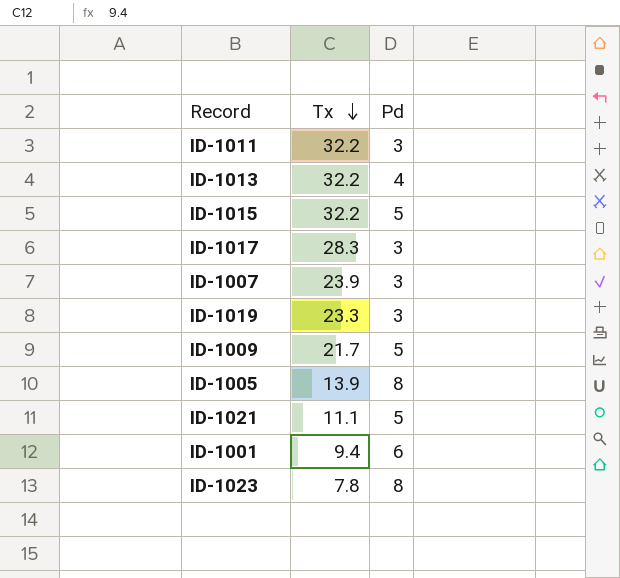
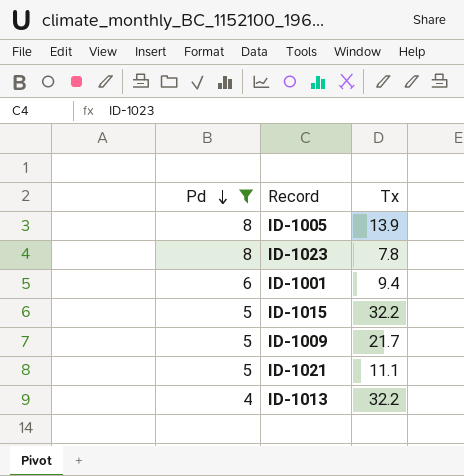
filter: none -> Pd != 3
row order: Tx descending -> Pd descending
column Pd | position: 3 -> 1

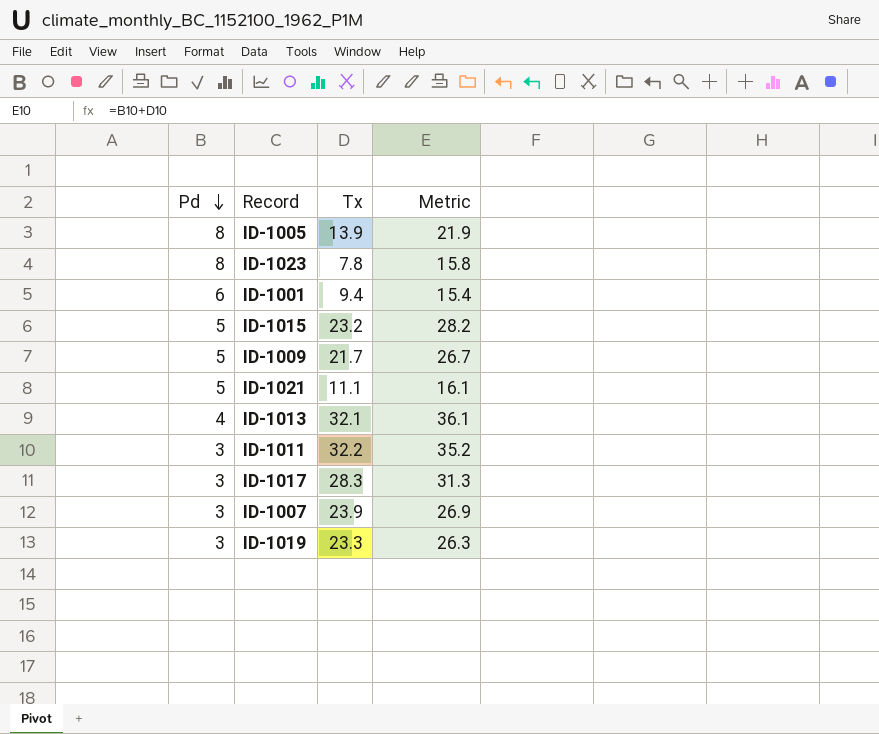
filter: Pd != 3 -> none
column Metric | formula: none -> [Pd] + [Tx]
ID-1015 | Tx: 32.2 -> 23.2
ID-1013 | Tx: 32.2 -> 32.1

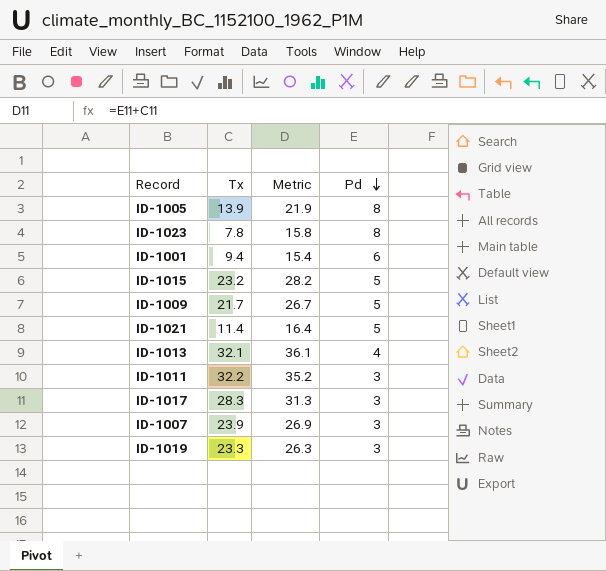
column Pd | position: 1 -> 4
ID-1021 | Tx: 11.1 -> 11.4
ID-1021 | Metric: 16.1 -> 16.4

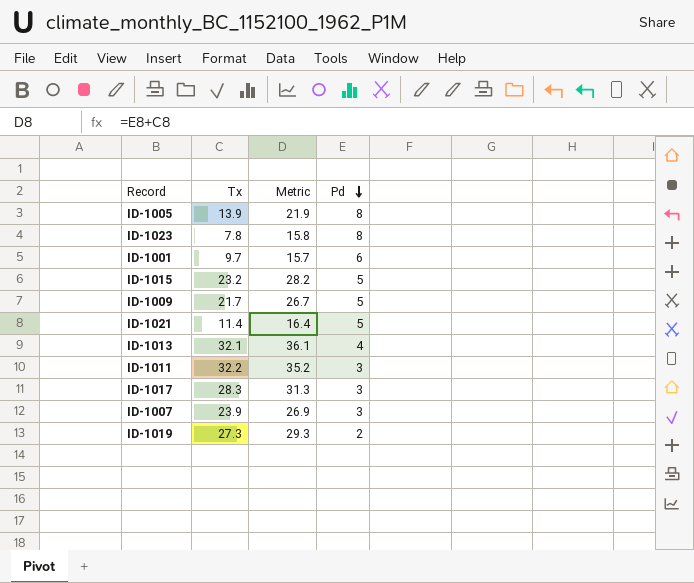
ID-1001 | Tx: 9.4 -> 9.7
ID-1001 | Metric: 15.4 -> 15.7
ID-1019 | Tx: 23.3 -> 27.3
ID-1019 | Metric: 26.3 -> 29.3
ID-1019 | Pd: 3 -> 2

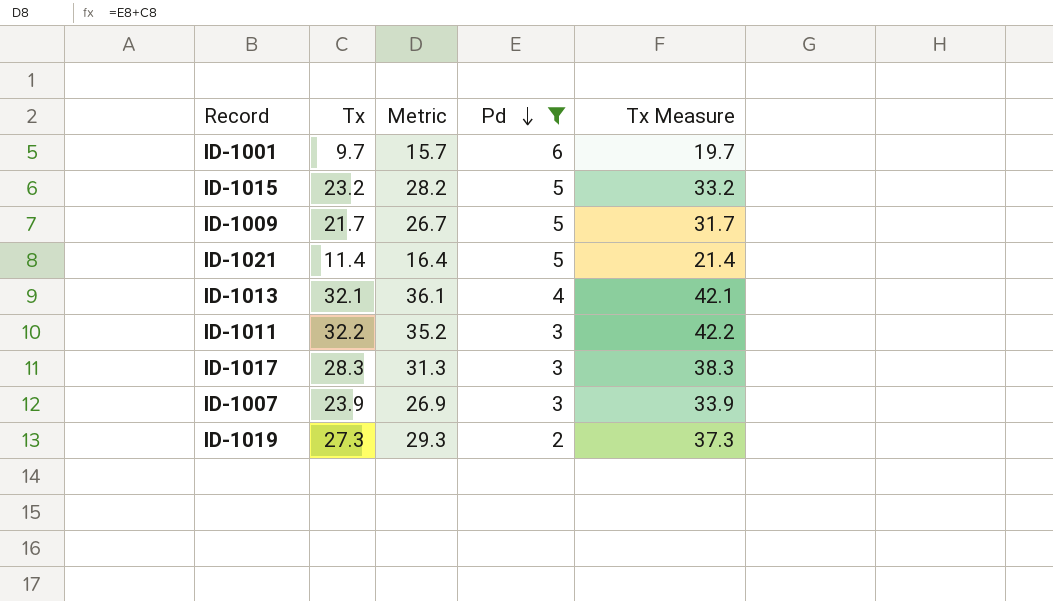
filter: none -> Pd != 8
column Tx Measure | formula: none -> [Tx] + 10

